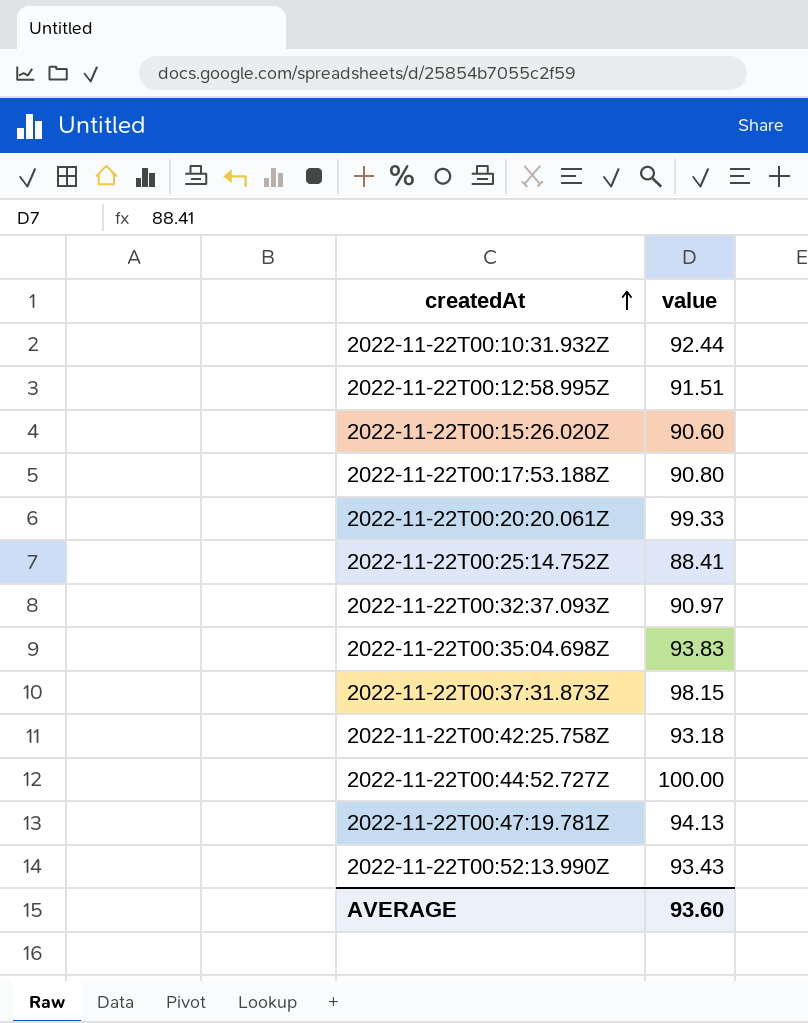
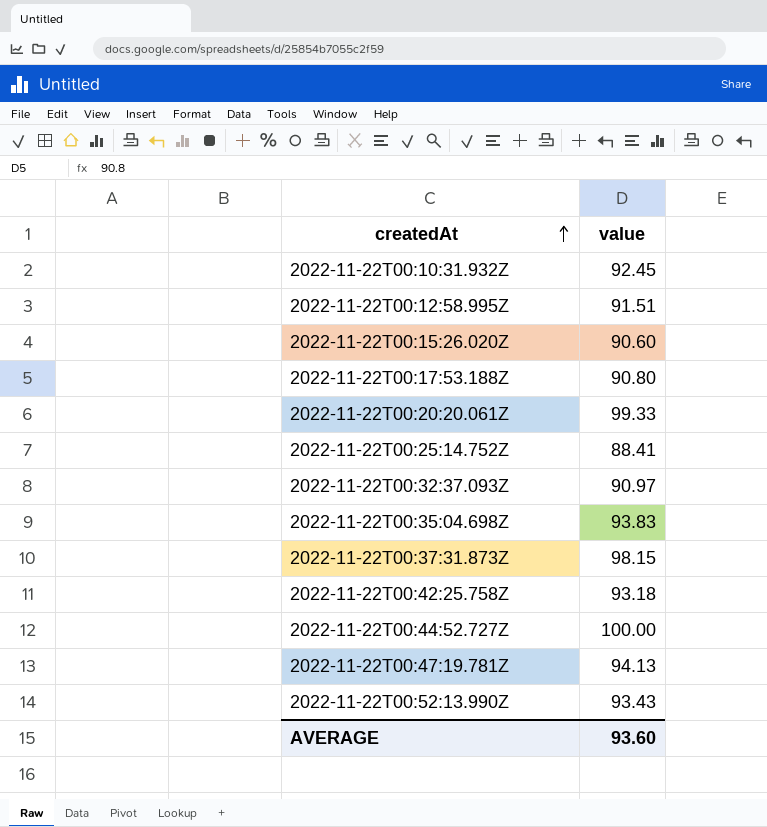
2022-11-22T00:10:31.932Z | value: 92.44 -> 92.45

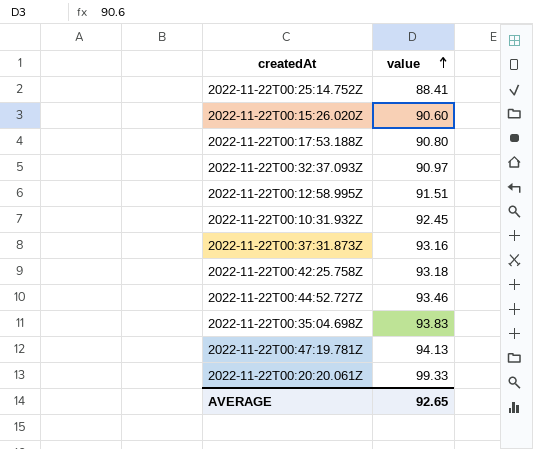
row order: createdAt ascending -> value ascending
row 2022-11-22T00:52:13.990Z: 93.43 -> none
2022-11-22T00:37:31.873Z | value: 98.15 -> 93.16
2022-11-22T00:44:52.727Z | value: 100.00 -> 93.46
AVERAGE | value: 93.60 -> 92.65

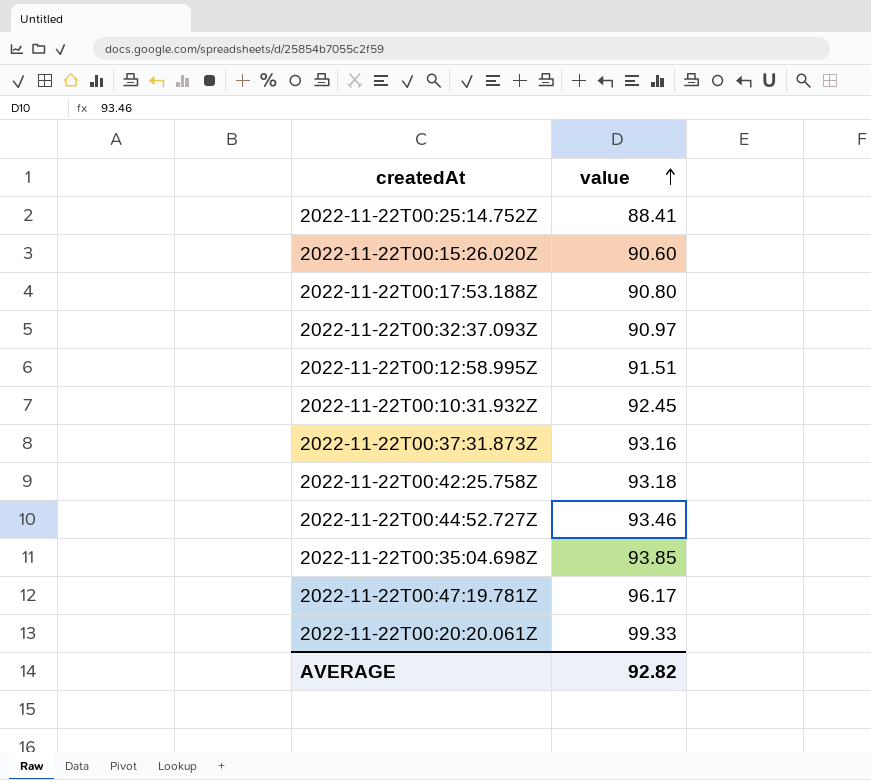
2022-11-22T00:35:04.698Z | value: 93.83 -> 93.85
2022-11-22T00:47:19.781Z | value: 94.13 -> 96.17
AVERAGE | value: 92.65 -> 92.82

